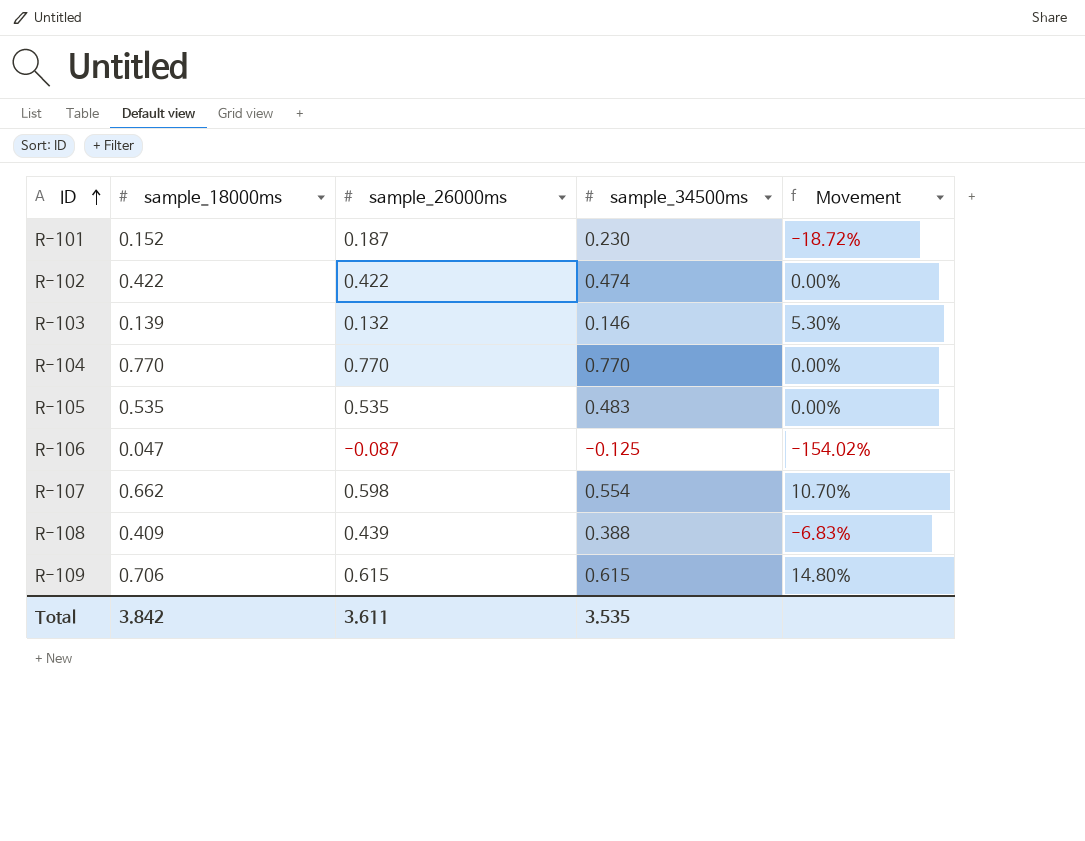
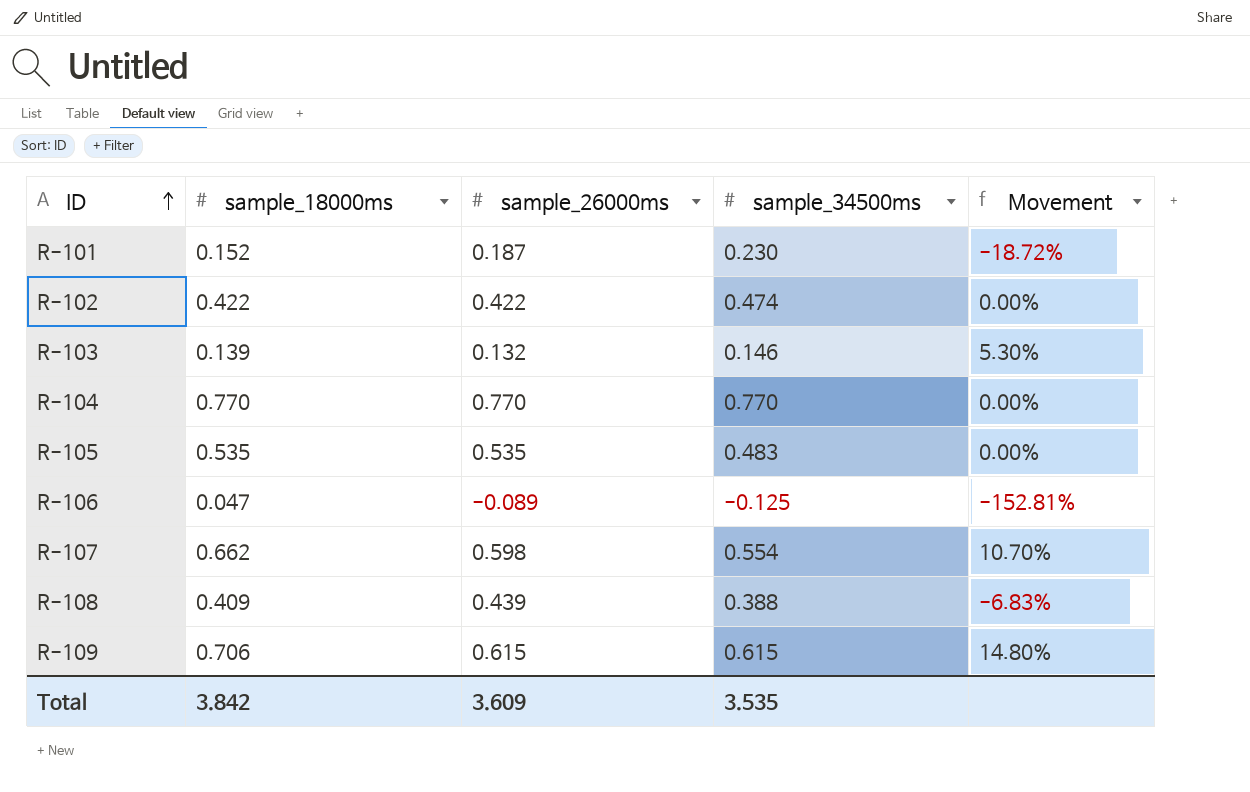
R-106 | sample_26000ms: -0.087 -> -0.089
R-106 | Movement: -154.02% -> -152.81%
Total | sample_26000ms: 3.611 -> 3.609

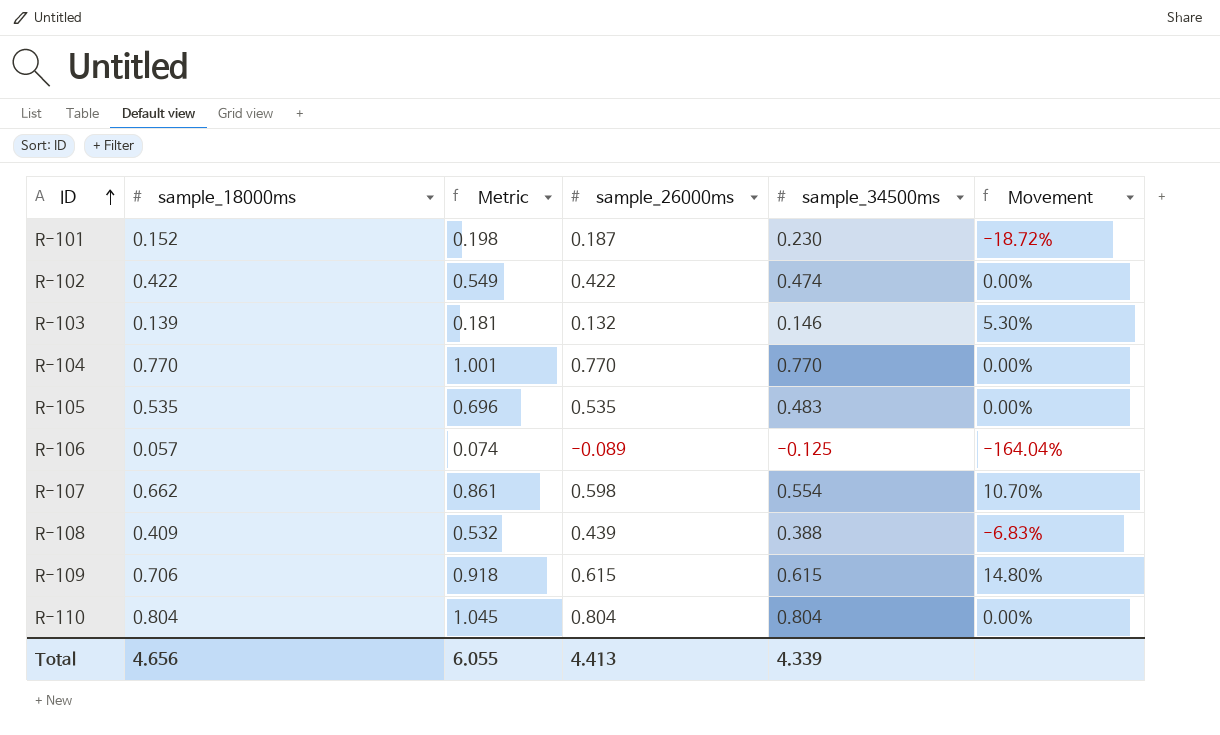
column Metric | formula: none -> [sample_18000ms] * 1.3
R-106 | sample_18000ms: 0.047 -> 0.057
R-106 | Movement: -152.81% -> -164.04%
row R-110: none -> 0.804 | 1.045 | 0.804 | 0.804 | 0.00%
Total | sample_18000ms: 3.842 -> 4.656
Total | sample_26000ms: 3.609 -> 4.413
Total | sample_34500ms: 3.535 -> 4.339

